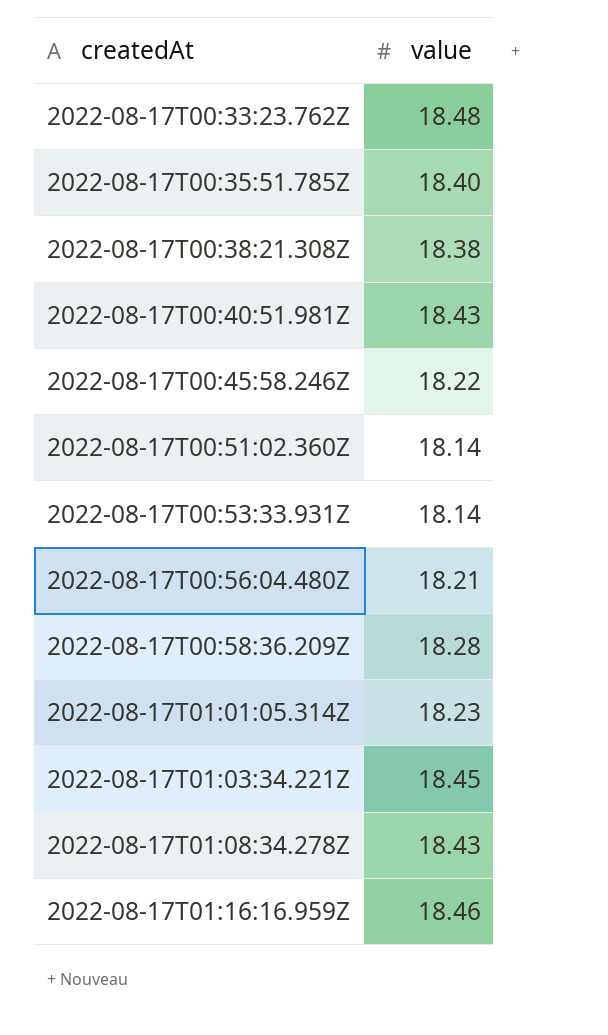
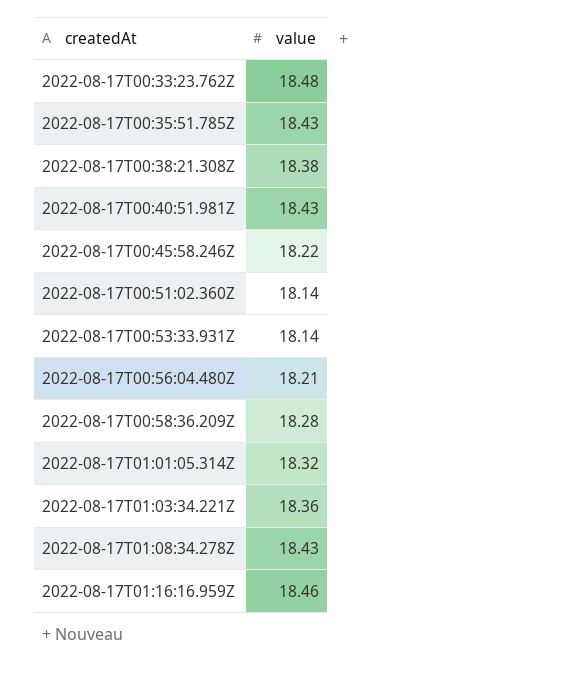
2022-08-17T00:35:51.785Z | value: 18.40 -> 18.43
2022-08-17T01:01:05.314Z | value: 18.23 -> 18.32
2022-08-17T01:03:34.221Z | value: 18.45 -> 18.36

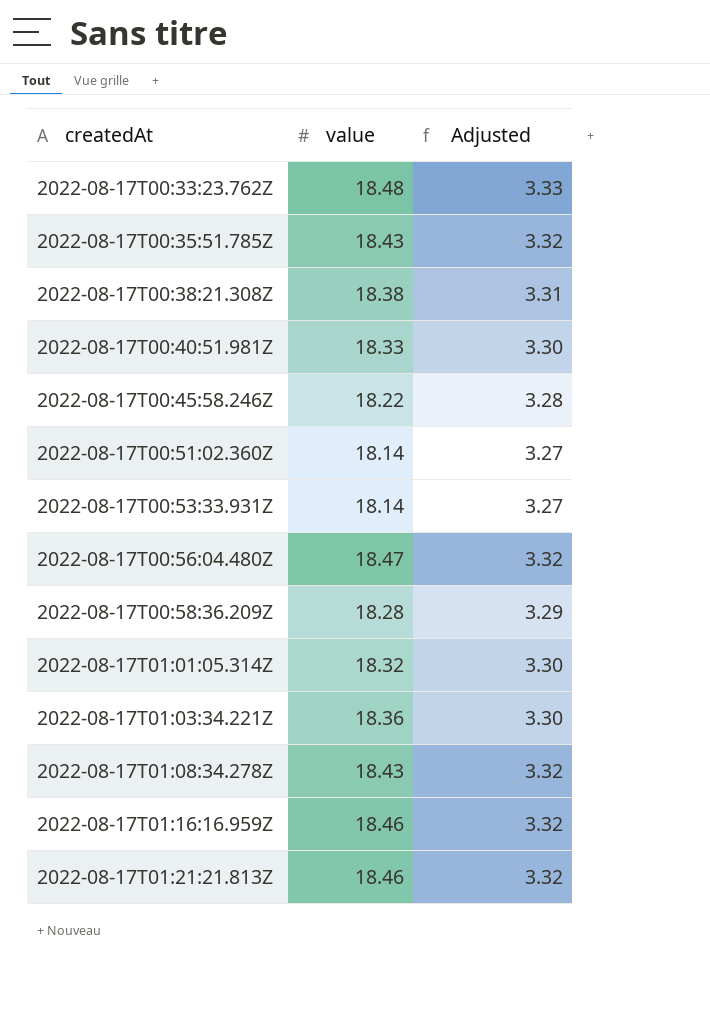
column Adjusted | formula: none -> [value] * 0.18
2022-08-17T00:40:51.981Z | value: 18.43 -> 18.33
2022-08-17T00:56:04.480Z | value: 18.21 -> 18.47
row 2022-08-17T01:21:21.813Z: none -> 18.46 | 3.32

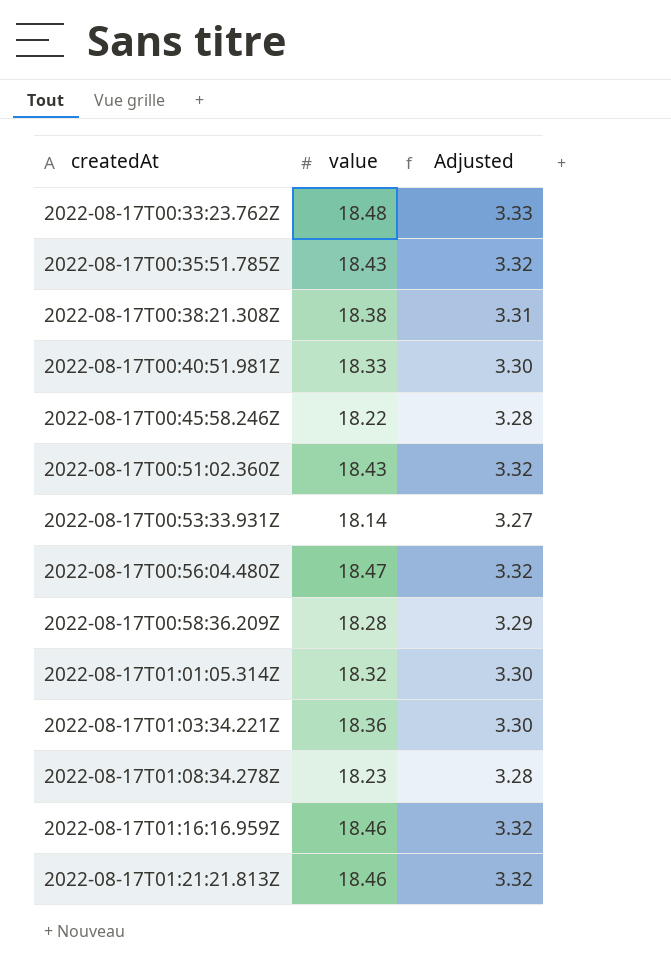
2022-08-17T00:51:02.360Z | value: 18.14 -> 18.43
2022-08-17T00:51:02.360Z | Adjusted: 3.27 -> 3.32
2022-08-17T01:08:34.278Z | value: 18.43 -> 18.23
2022-08-17T01:08:34.278Z | Adjusted: 3.32 -> 3.28

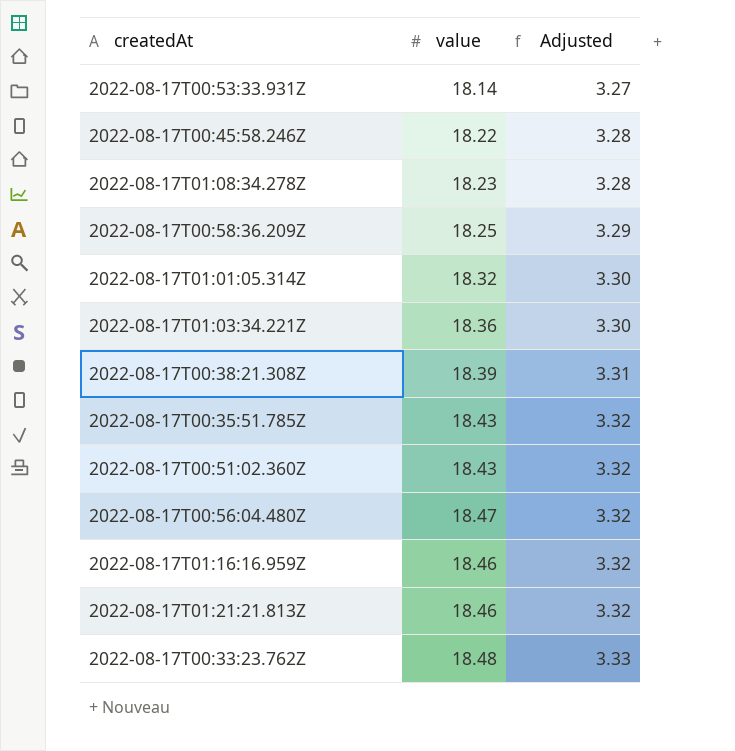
row order: createdAt ascending -> Adjusted ascending
row 2022-08-17T00:40:51.981Z: 18.33 | 3.30 -> none
2022-08-17T00:58:36.209Z | value: 18.28 -> 18.25
2022-08-17T00:38:21.308Z | value: 18.38 -> 18.39

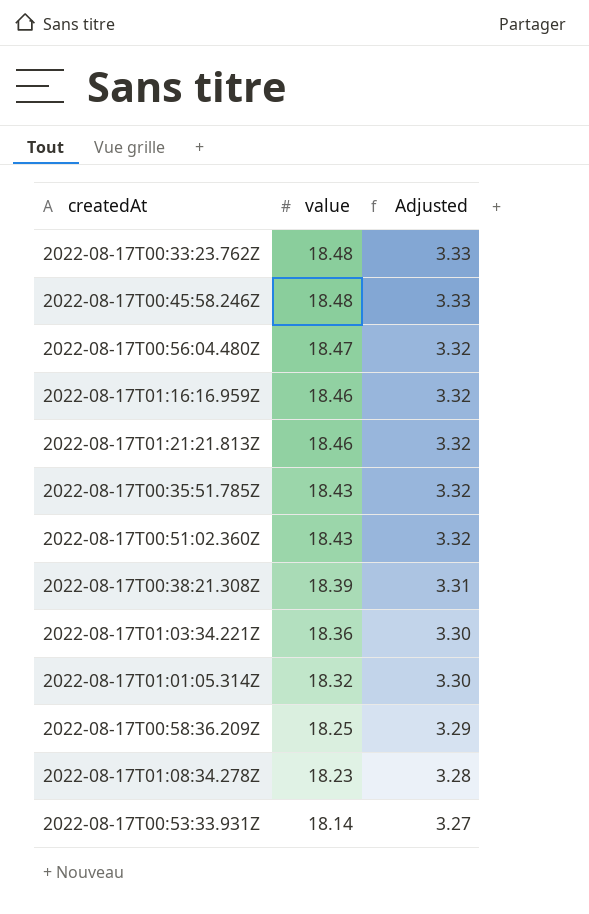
row order: Adjusted ascending -> value descending
2022-08-17T00:45:58.246Z | value: 18.22 -> 18.48
2022-08-17T00:45:58.246Z | Adjusted: 3.28 -> 3.33

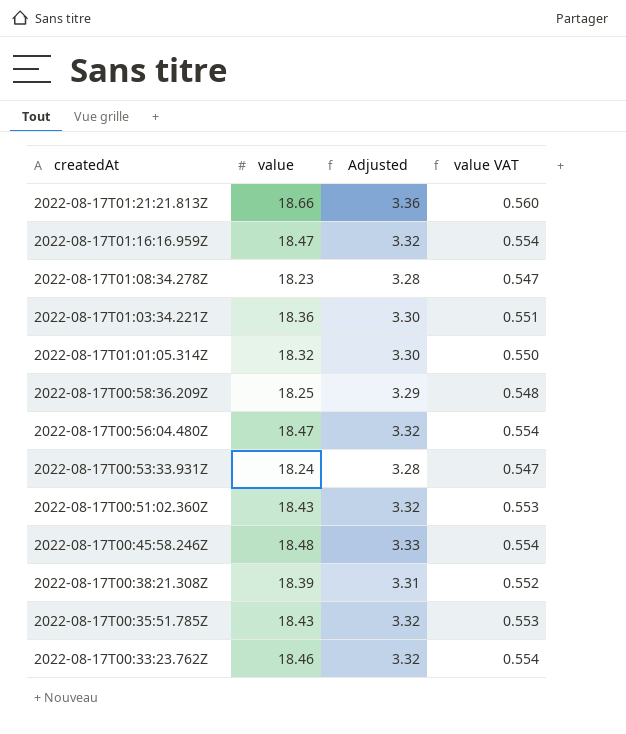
row order: value descending -> createdAt descending
column value VAT | formula: none -> [value] * 0.03
2022-08-17T01:21:21.813Z | value: 18.46 -> 18.66
2022-08-17T01:21:21.813Z | Adjusted: 3.32 -> 3.36
2022-08-17T01:16:16.959Z | value: 18.46 -> 18.47
2022-08-17T00:53:33.931Z | value: 18.14 -> 18.24
2022-08-17T00:53:33.931Z | Adjusted: 3.27 -> 3.28
2022-08-17T00:33:23.762Z | value: 18.48 -> 18.46
2022-08-17T00:33:23.762Z | Adjusted: 3.33 -> 3.32

